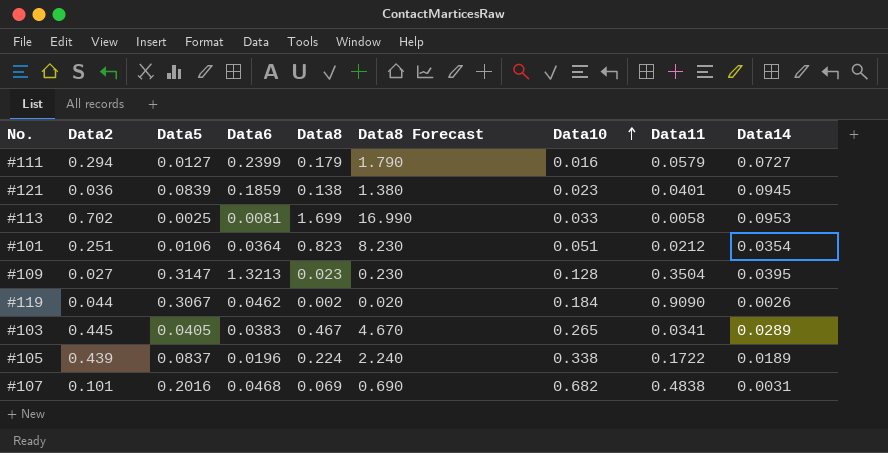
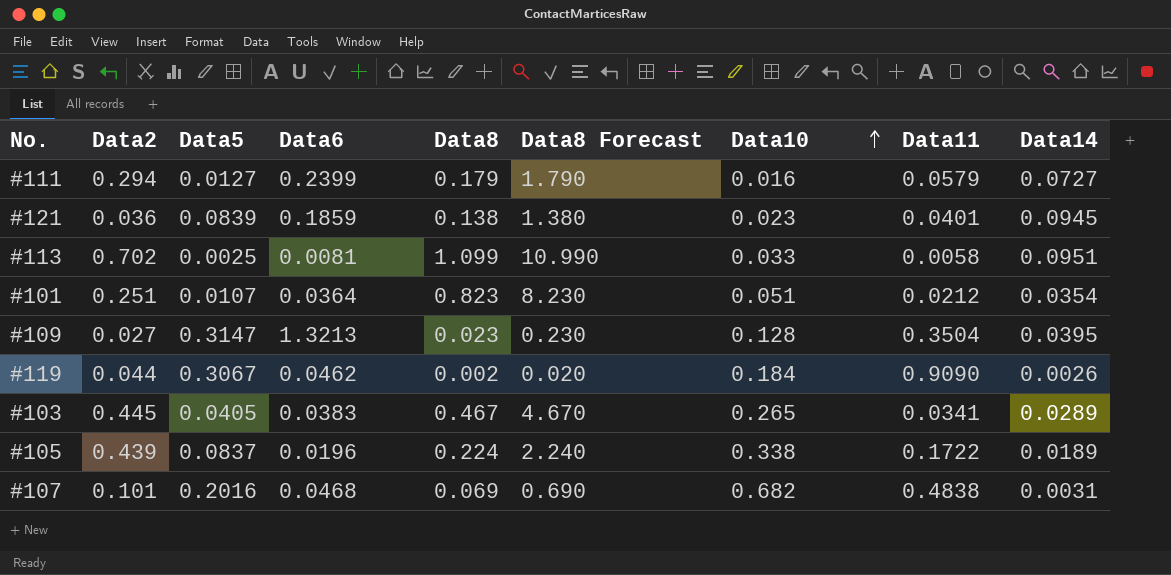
#113 | Data8: 1.699 -> 1.099
#113 | Data8 Forecast: 16.990 -> 10.990
#113 | Data14: 0.0953 -> 0.0951
#101 | Data5: 0.0106 -> 0.0107

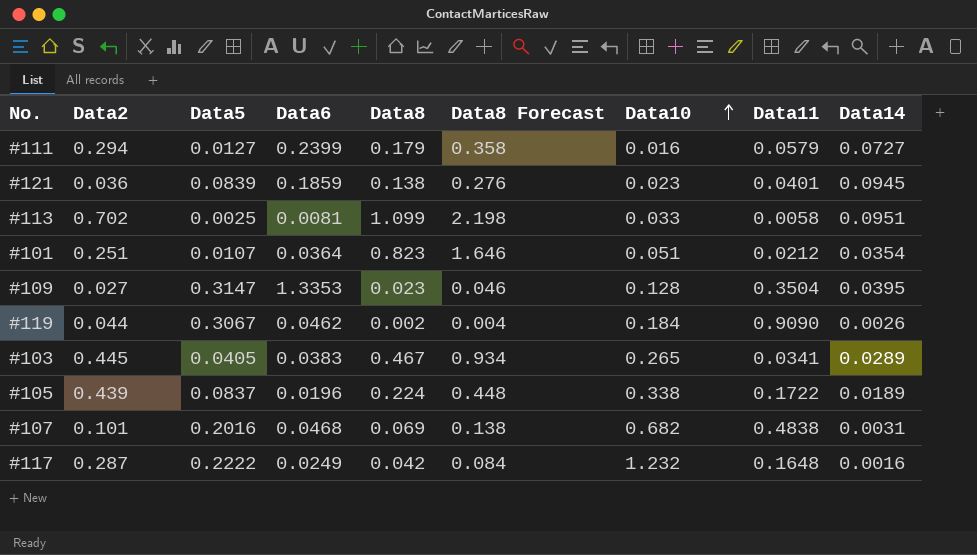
column Data8 Forecast | formula: [Data8] * 10 -> [Data8] * 2
#109 | Data6: 1.3213 -> 1.3353
row #117: none -> 0.287 | 0.2222 | 0.0249 | 0.042 | 0.084 | 1.232 | 0.1648 | 0.0016

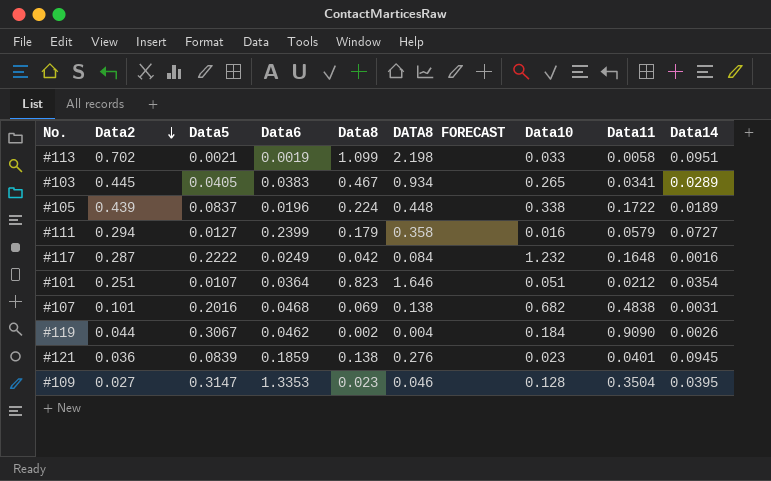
row order: Data10 ascending -> Data2 descending
column name: Data8 Forecast -> DATA8 FORECAST
#113 | Data5: 0.0025 -> 0.0021
#113 | Data6: 0.0081 -> 0.0019

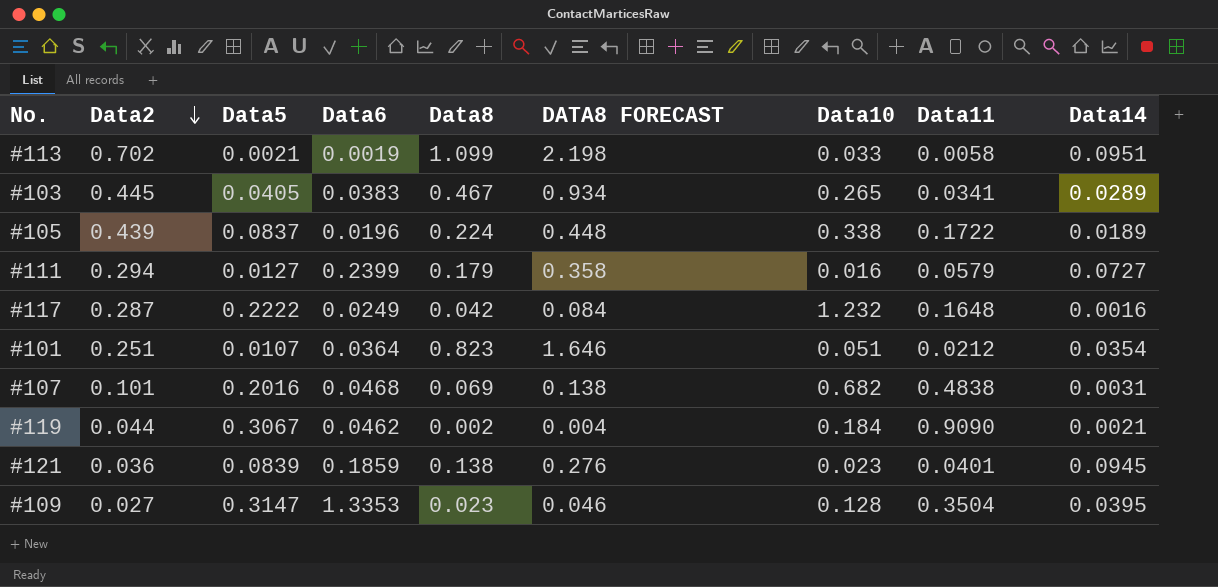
#119 | Data14: 0.0026 -> 0.0021

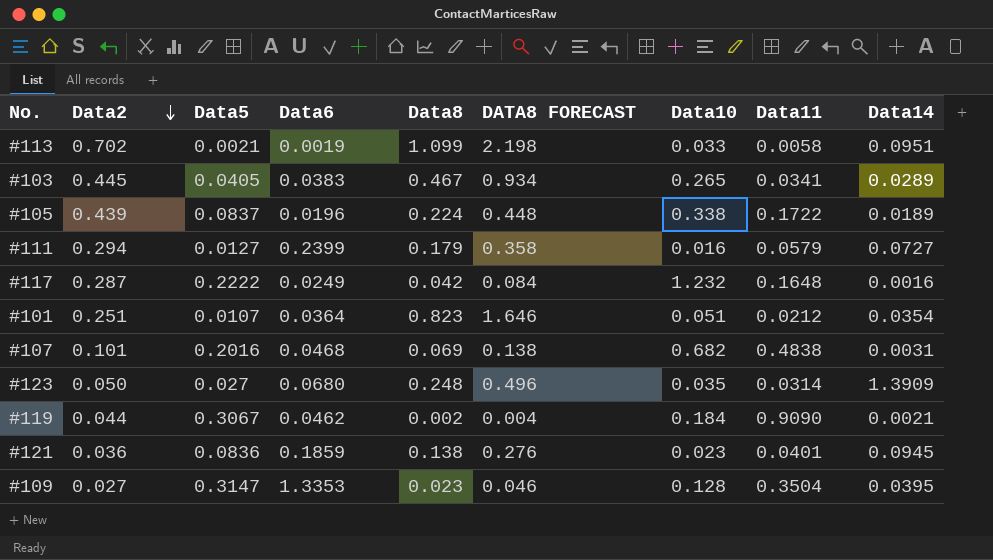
row #123: none -> 0.050 | 0.027 | 0.0680 | 0.248 | 0.496 | 0.035 | 0.0314 | 1.3909
#121 | Data5: 0.0839 -> 0.0836

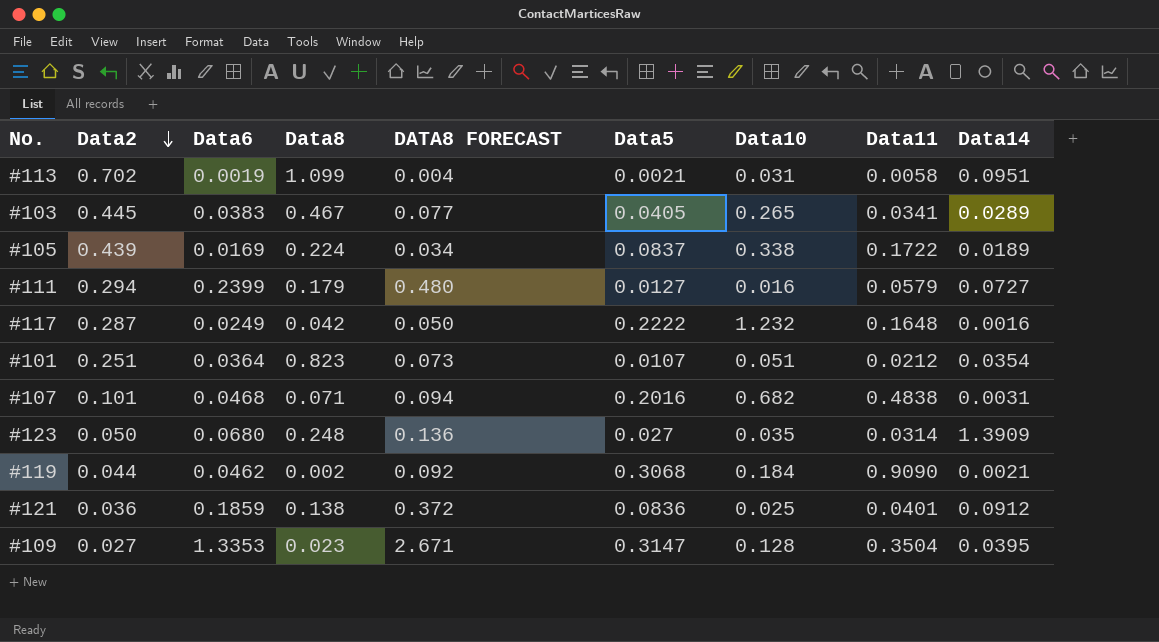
column DATA8 FORECAST | formula: [Data8] * 2 -> [Data6] * 2
column Data5 | position: 3 -> 6
#113 | Data10: 0.033 -> 0.031
#105 | Data6: 0.0196 -> 0.0169
#107 | Data8: 0.069 -> 0.071
#119 | Data5: 0.3067 -> 0.3068
#121 | Data10: 0.023 -> 0.025
#121 | Data14: 0.0945 -> 0.0912

